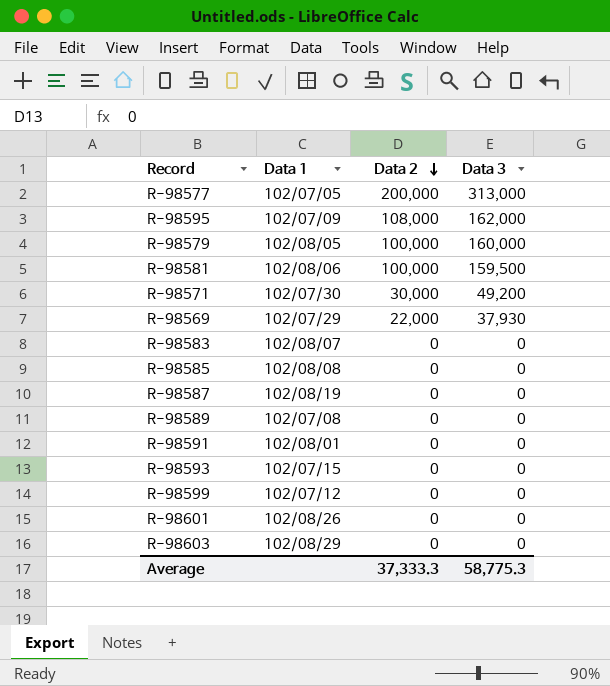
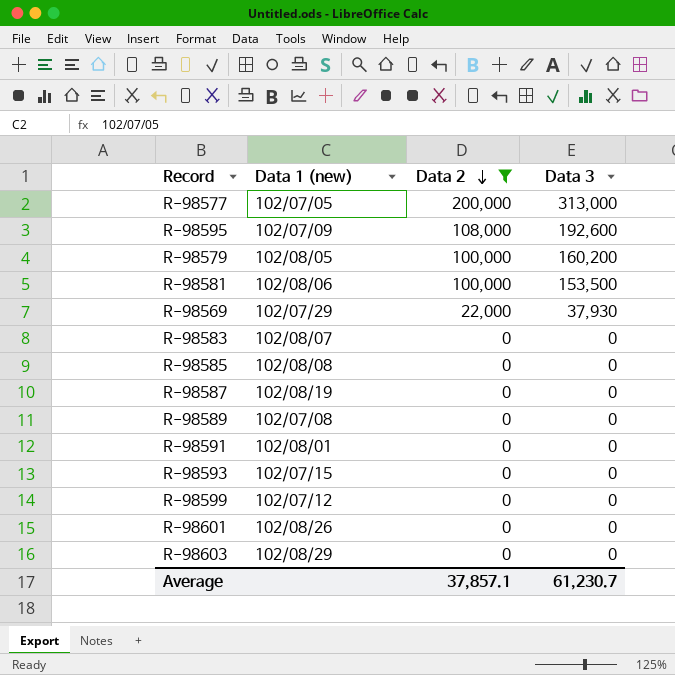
filter: none -> Data 2 != 30,000
column name: Data 1 -> Data 1 (new)
R-98595 | Data 3: 162,000 -> 192,600
R-98579 | Data 3: 160,000 -> 160,200
R-98581 | Data 3: 159,500 -> 153,500
Average | Data 2: 37,333.3 -> 37,857.1
Average | Data 3: 58,775.3 -> 61,230.7

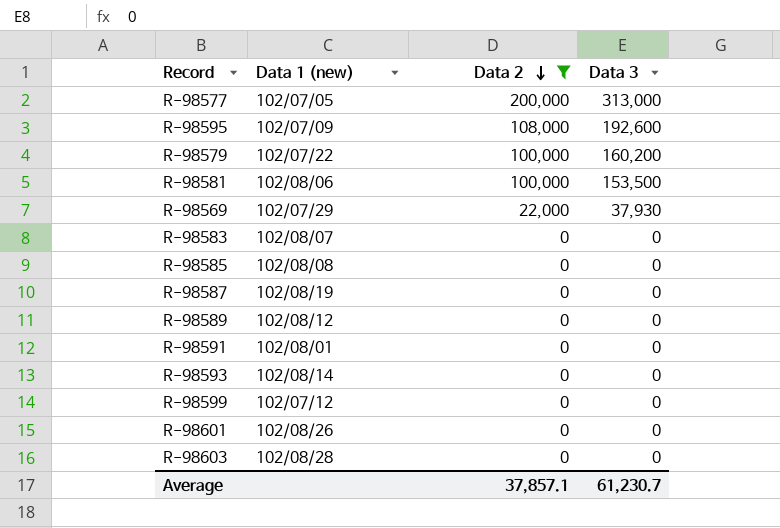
R-98579 | Data 1 (new): 102/08/05 -> 102/07/22
R-98589 | Data 1 (new): 102/07/08 -> 102/08/12
R-98593 | Data 1 (new): 102/07/15 -> 102/08/14
R-98603 | Data 1 (new): 102/08/29 -> 102/08/28

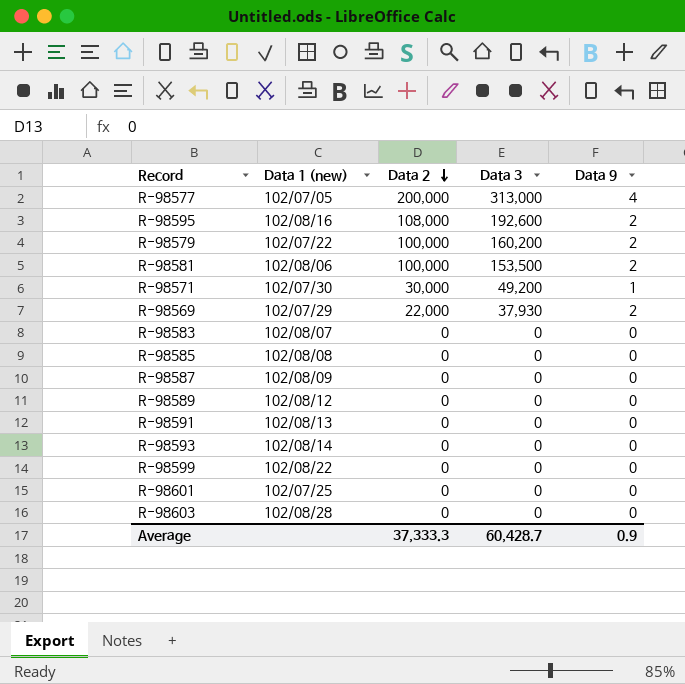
filter: Data 2 != 30,000 -> none
column Data 9 | position: none -> 5
R-98595 | Data 1 (new): 102/07/09 -> 102/08/16
R-98587 | Data 1 (new): 102/08/19 -> 102/08/09
R-98591 | Data 1 (new): 102/08/01 -> 102/08/13
R-98599 | Data 1 (new): 102/07/12 -> 102/08/22
R-98601 | Data 1 (new): 102/08/26 -> 102/07/25
Average | Data 2: 37,857.1 -> 37,333.3
Average | Data 3: 61,230.7 -> 60,428.7

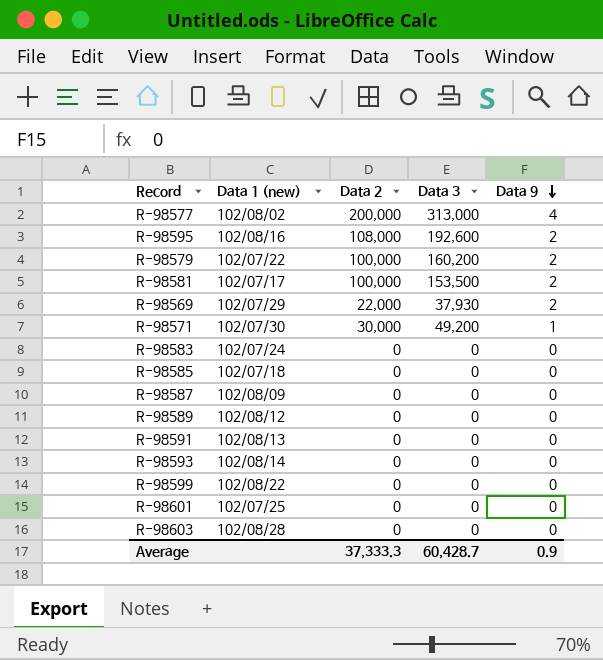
row order: Data 2 descending -> Data 9 descending
R-98577 | Data 1 (new): 102/07/05 -> 102/08/02
R-98581 | Data 1 (new): 102/08/06 -> 102/07/17
R-98583 | Data 1 (new): 102/08/07 -> 102/07/24
R-98585 | Data 1 (new): 102/08/08 -> 102/07/18

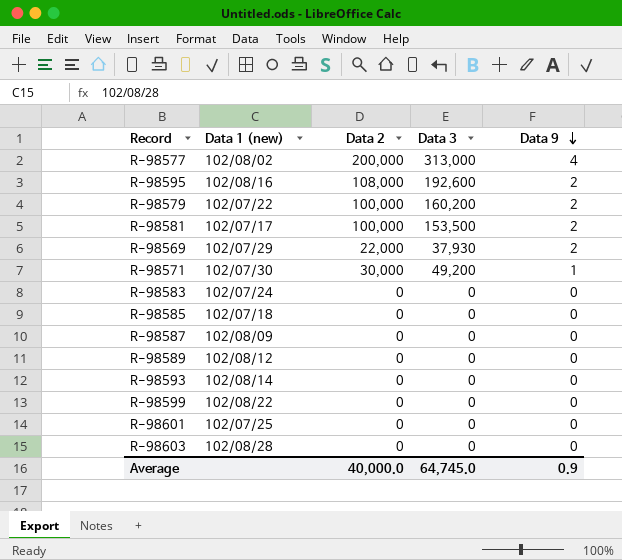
row R-98591: 102/08/13 | 0 | 0 | 0 -> none
Average | Data 2: 37,333.3 -> 40,000.0
Average | Data 3: 60,428.7 -> 64,745.0

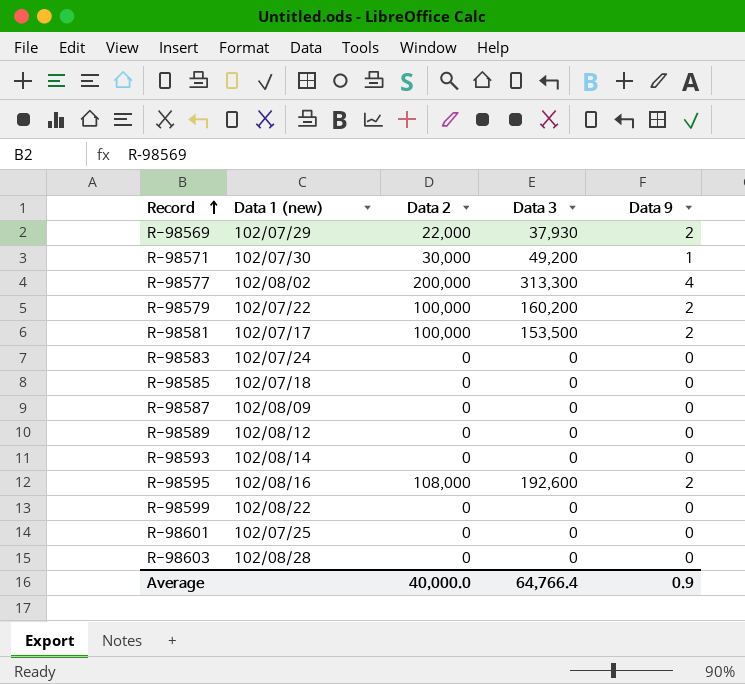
row order: Data 9 descending -> Record ascending
R-98577 | Data 3: 313,000 -> 313,300
Average | Data 3: 64,745.0 -> 64,766.4

